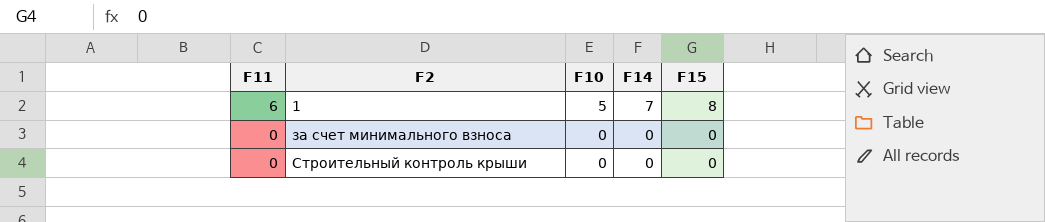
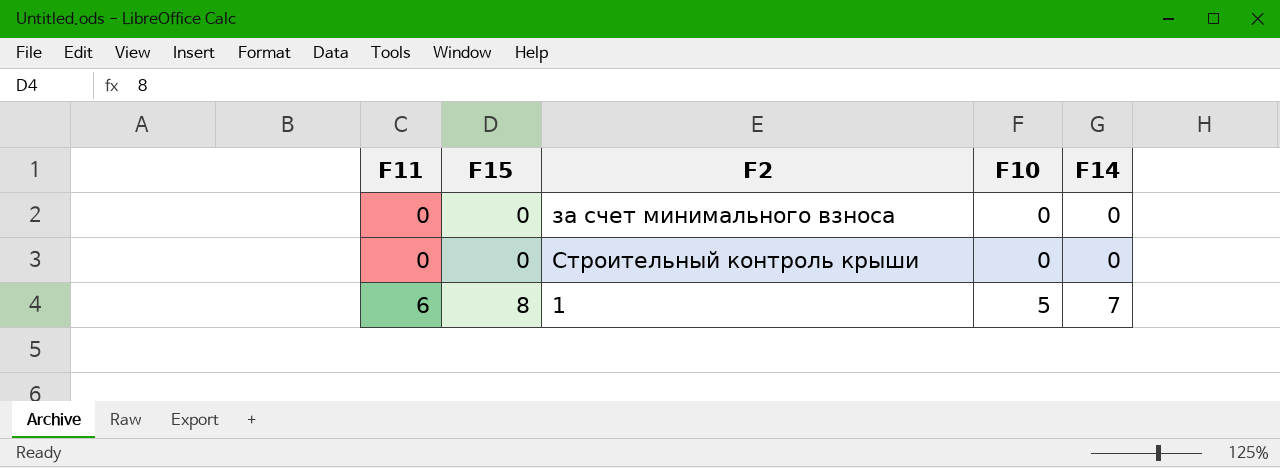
row order: F11 descending -> F11 ascending
column F15 | position: 5 -> 2

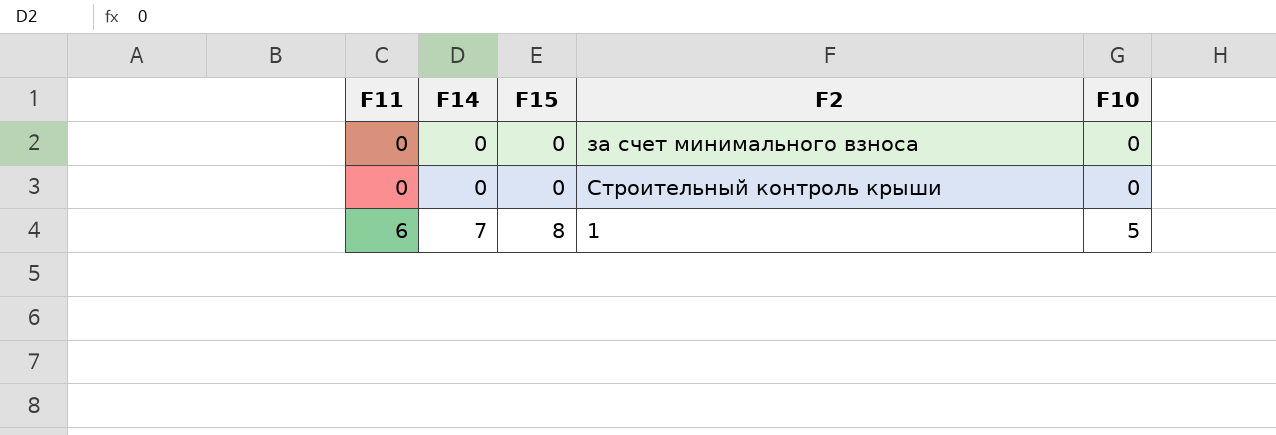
column F14 | position: 5 -> 2

